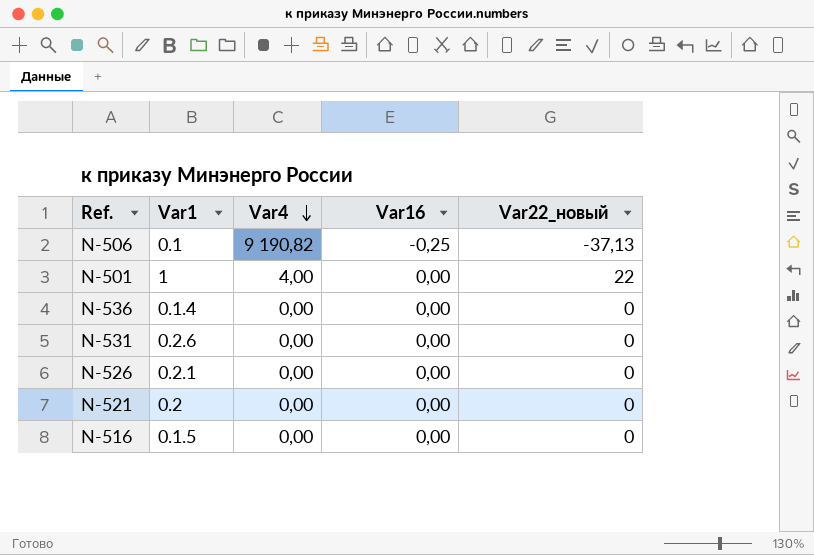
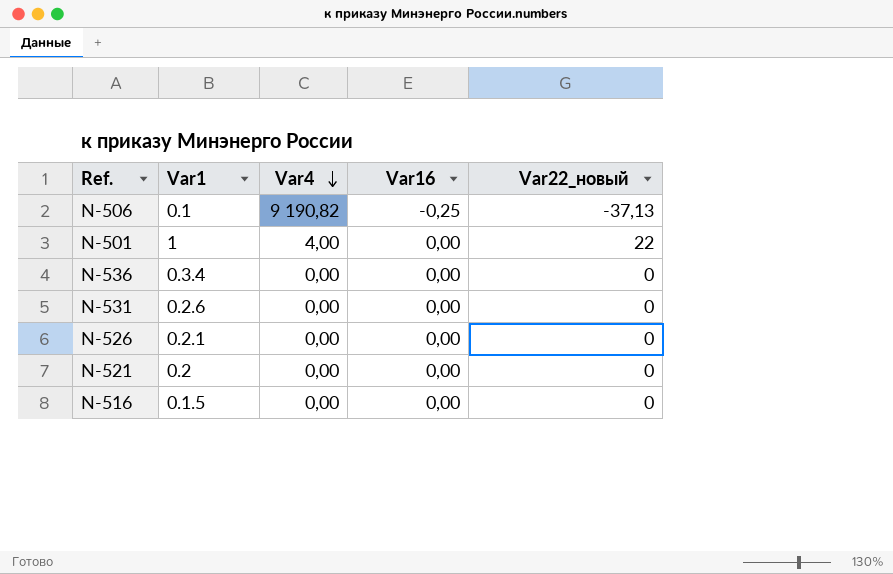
N-536 | Var1: 0.1.4 -> 0.3.4

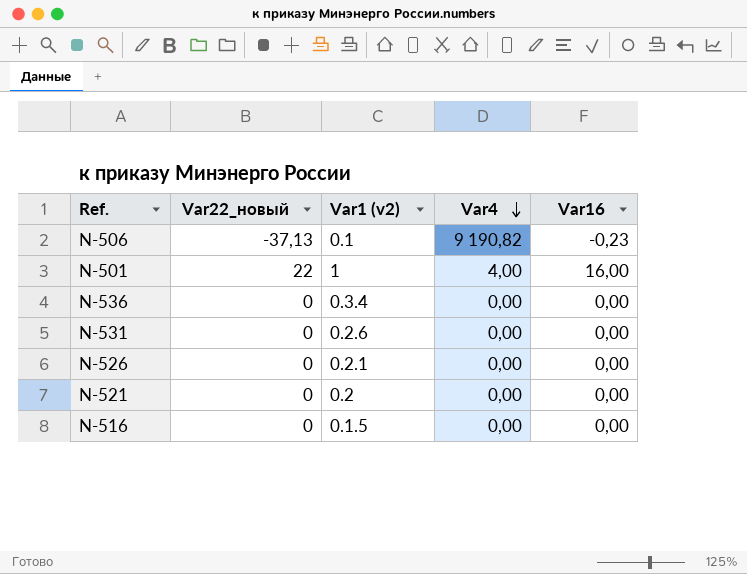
column Var22_новый | position: 5 -> 2
column name: Var1 -> Var1 (v2)
N-506 | Var16: -0,25 -> -0,23
N-501 | Var16: 0,00 -> 16,00

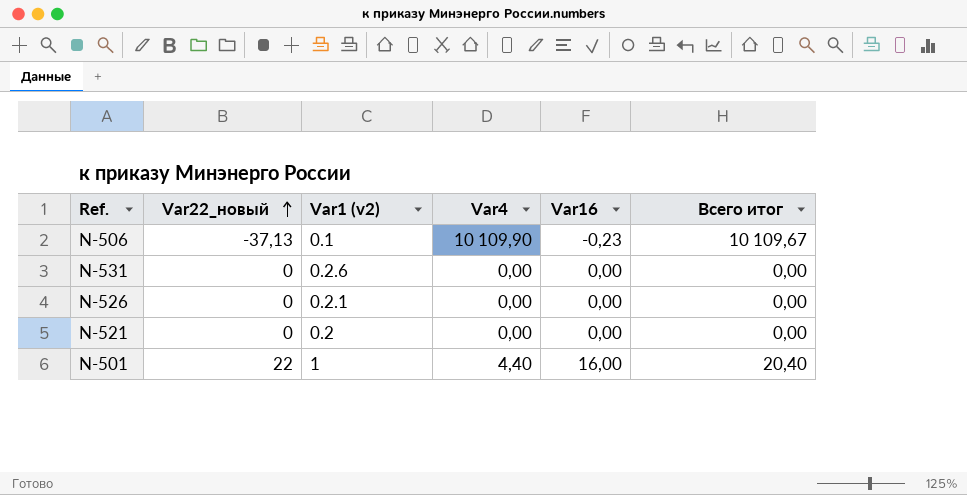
row order: Var4 descending -> Var22_новый ascending
column Всего итог | formula: none -> [Var4] + [Var16]
row N-536: 0 | 0.3.4 | 0,00 | 0,00 -> none
row N-516: 0 | 0.1.5 | 0,00 | 0,00 -> none
N-506 | Var4: 9 190,82 -> 10 109,90
N-501 | Var4: 4,00 -> 4,40

